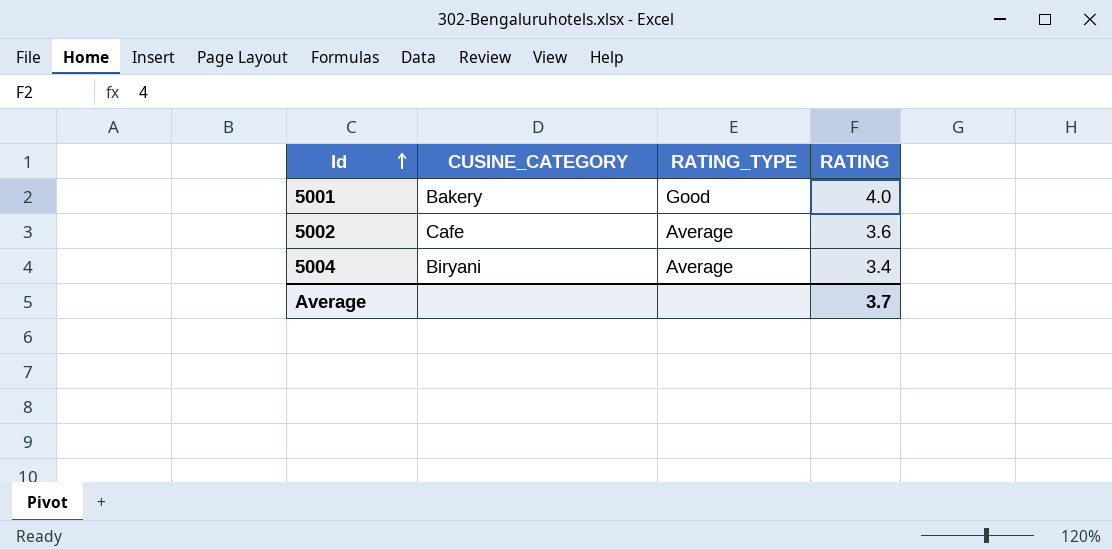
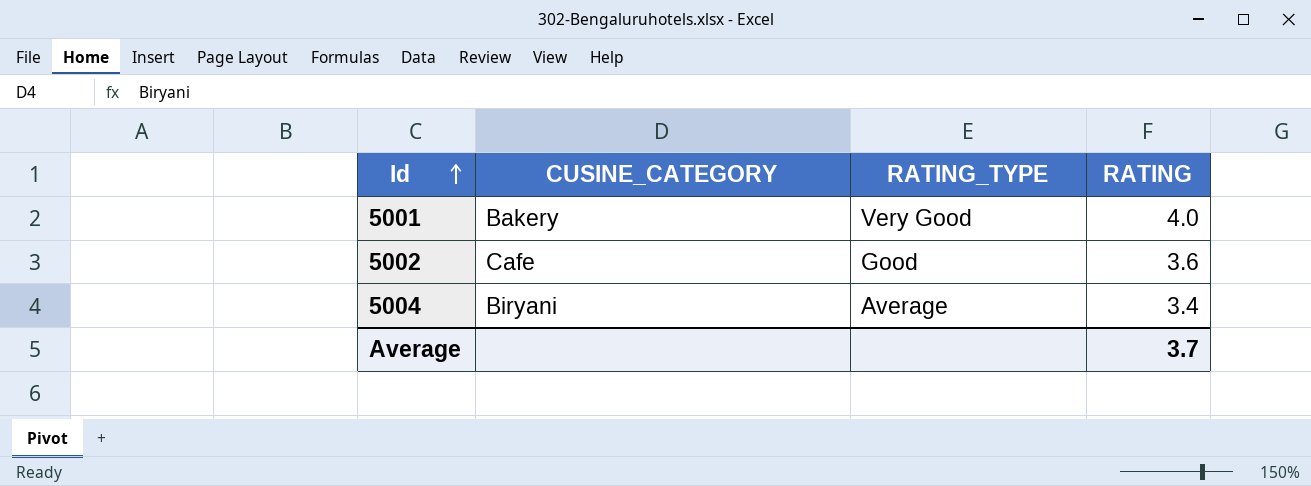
5001 | RATING_TYPE: Good -> Very Good
5002 | RATING_TYPE: Average -> Good

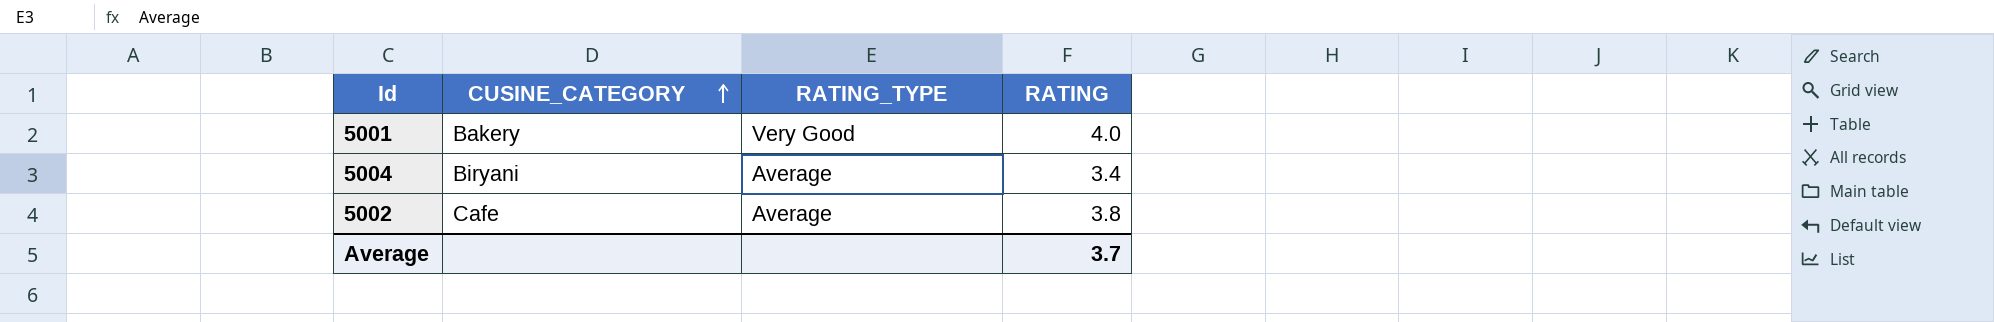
row order: Id ascending -> CUSINE_CATEGORY ascending
5002 | RATING_TYPE: Good -> Average
5002 | RATING: 3.6 -> 3.8

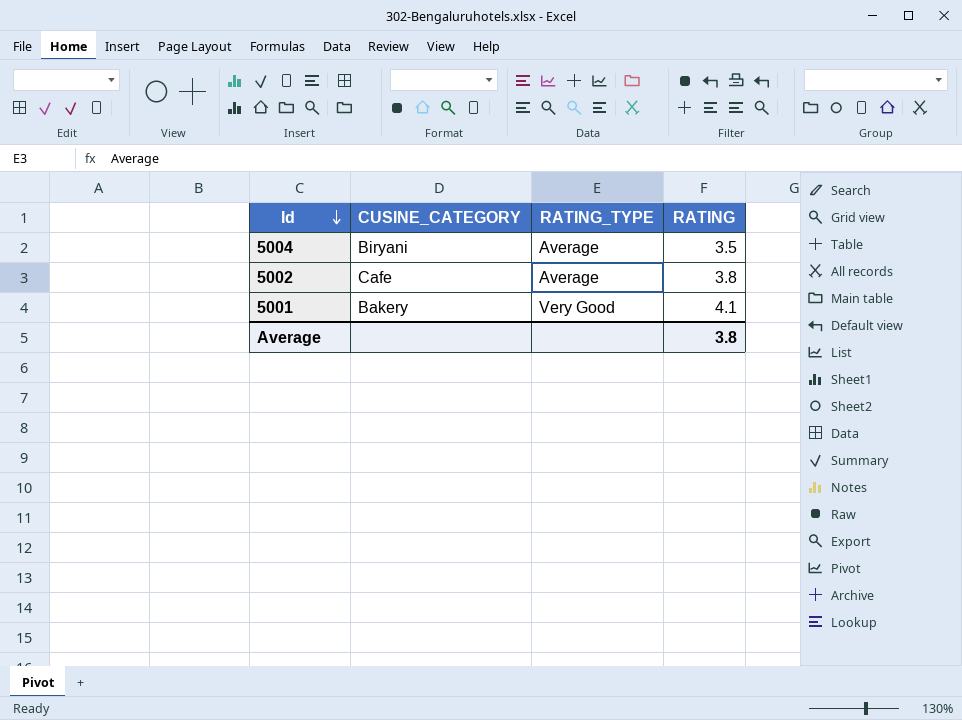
row order: CUSINE_CATEGORY ascending -> Id descending
5004 | RATING: 3.4 -> 3.5
5001 | RATING: 4.0 -> 4.1
Average | RATING: 3.7 -> 3.8

